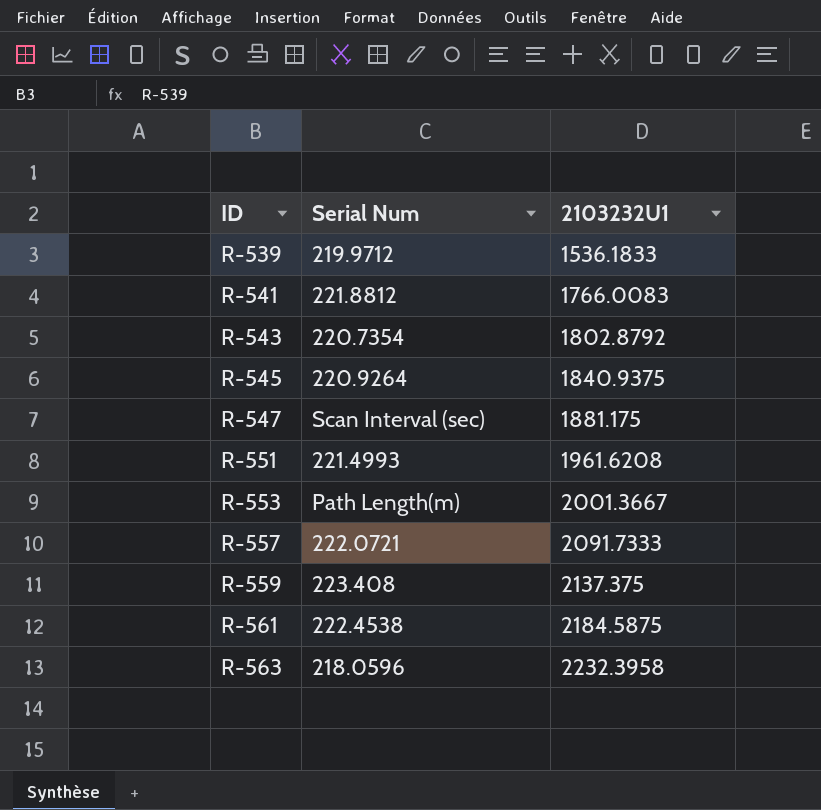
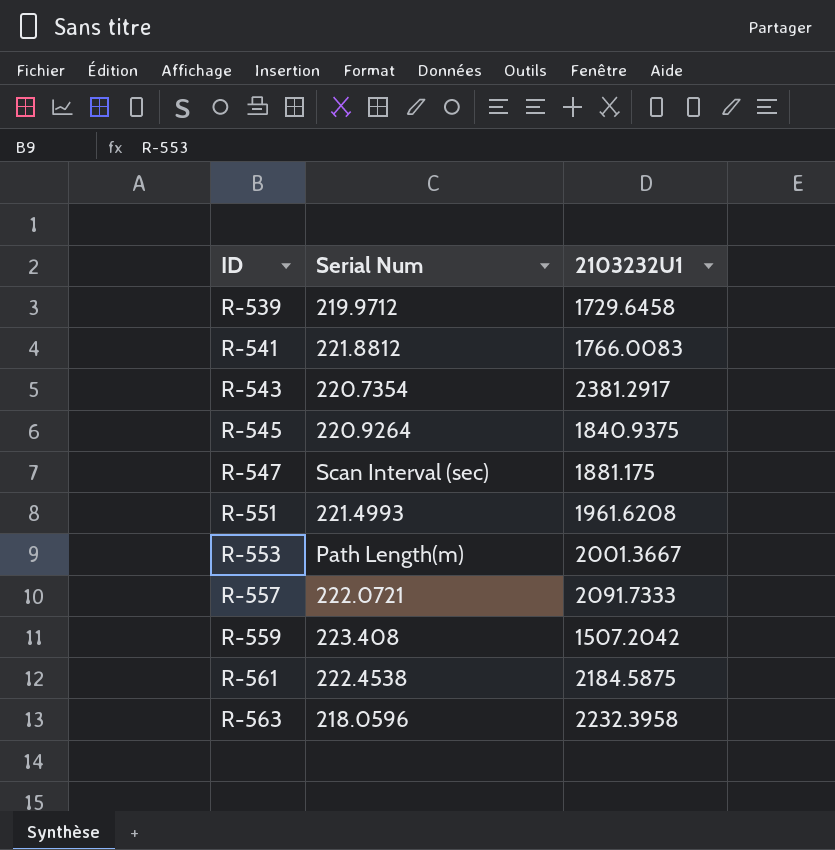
R-539 | 2103232U1: 1536.1833 -> 1729.6458
R-543 | 2103232U1: 1802.8792 -> 2381.2917
R-559 | 2103232U1: 2137.375 -> 1507.2042

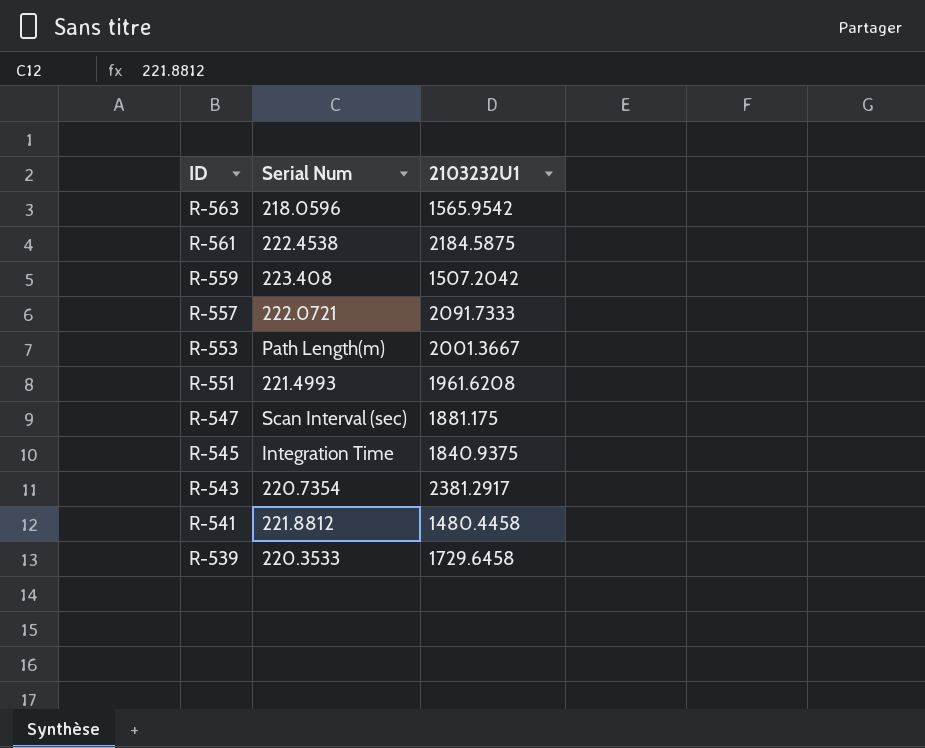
row order: ID ascending -> ID descending
R-563 | 2103232U1: 2232.3958 -> 1565.9542
R-545 | Serial Num: 220.9264 -> Integration Time
R-541 | 2103232U1: 1766.0083 -> 1480.4458
R-539 | Serial Num: 219.9712 -> 220.3533

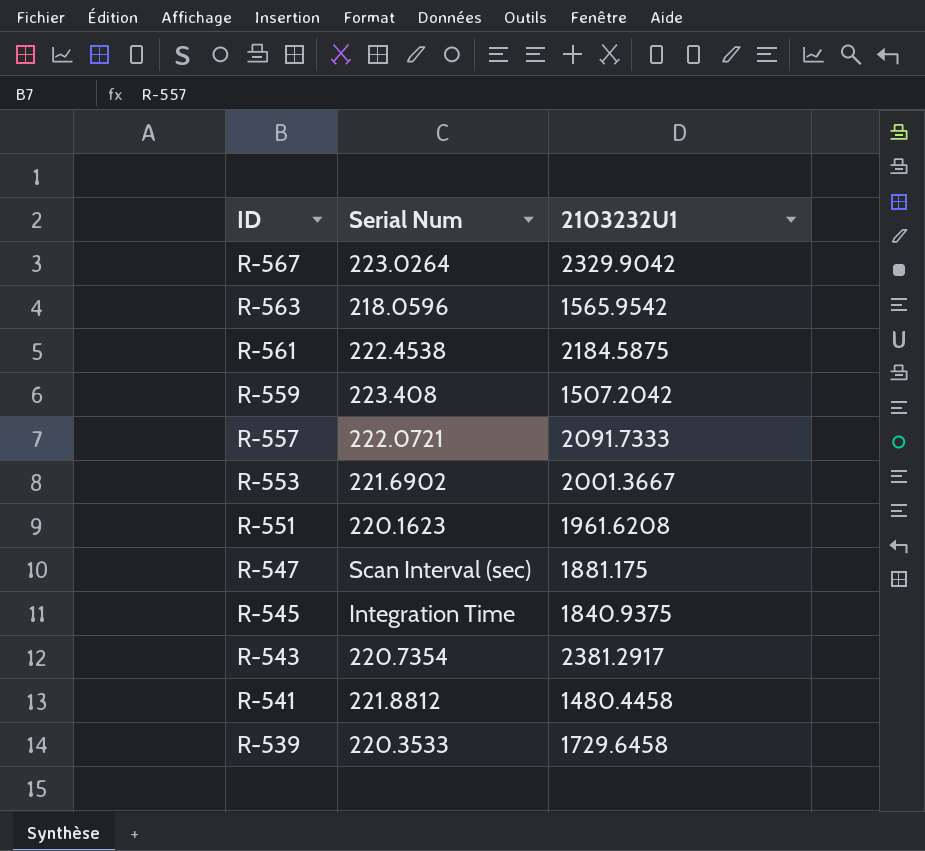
row R-567: none -> 223.0264 | 2329.9042
R-553 | Serial Num: Path Length(m) -> 221.6902
R-551 | Serial Num: 221.4993 -> 220.1623

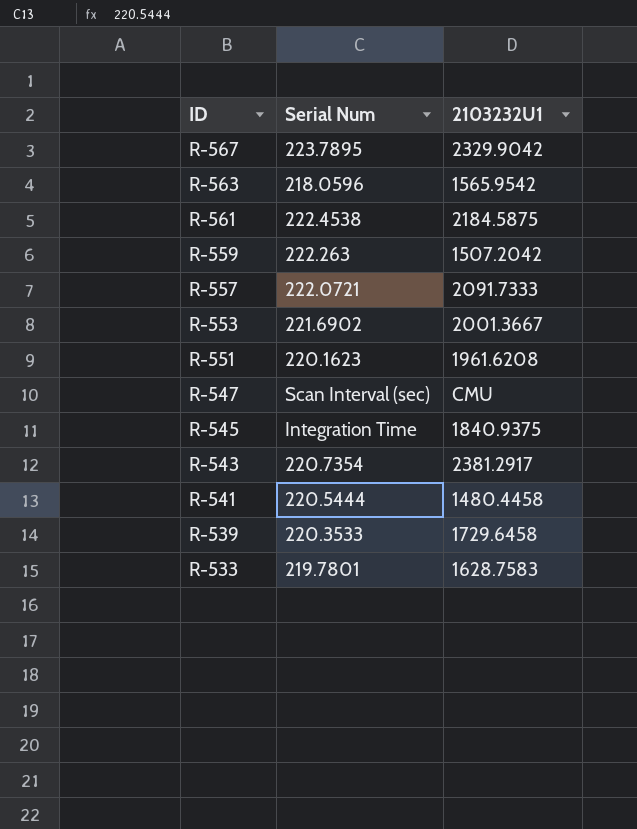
R-567 | Serial Num: 223.0264 -> 223.7895
R-559 | Serial Num: 223.408 -> 222.263
R-547 | 2103232U1: 1881.175 -> CMU
R-541 | Serial Num: 221.8812 -> 220.5444
row R-533: none -> 219.7801 | 1628.7583

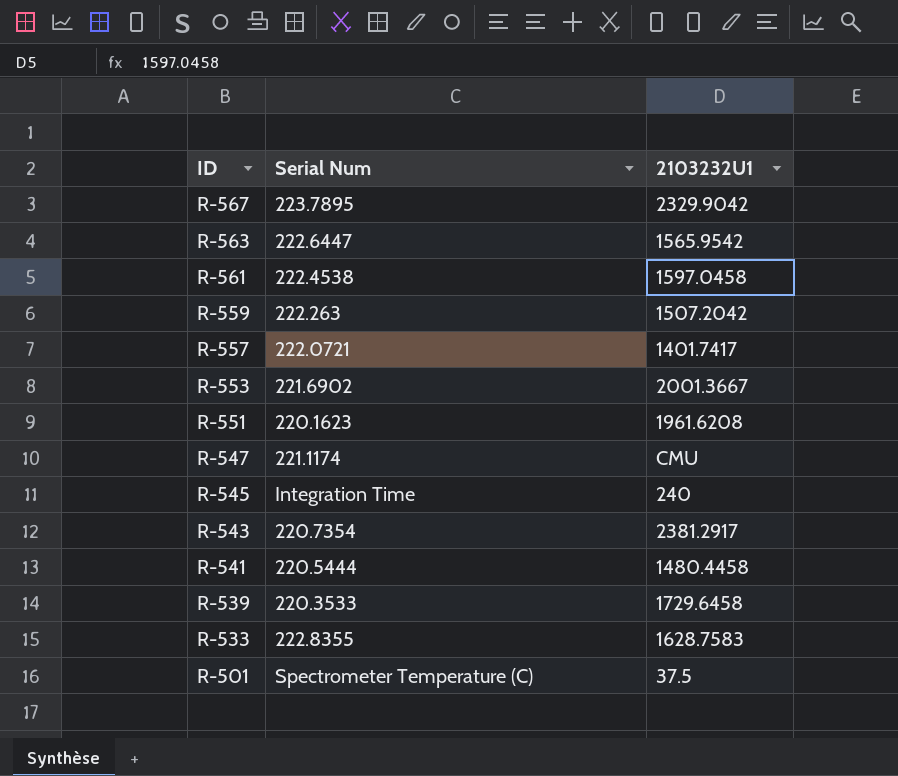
R-563 | Serial Num: 218.0596 -> 222.6447
R-561 | 2103232U1: 2184.5875 -> 1597.0458
R-557 | 2103232U1: 2091.7333 -> 1401.7417
R-547 | Serial Num: Scan Interval (sec) -> 221.1174
R-545 | 2103232U1: 1840.9375 -> 240
R-533 | Serial Num: 219.7801 -> 222.8355
row R-501: none -> Spectrometer Temperature (C) | 37.5

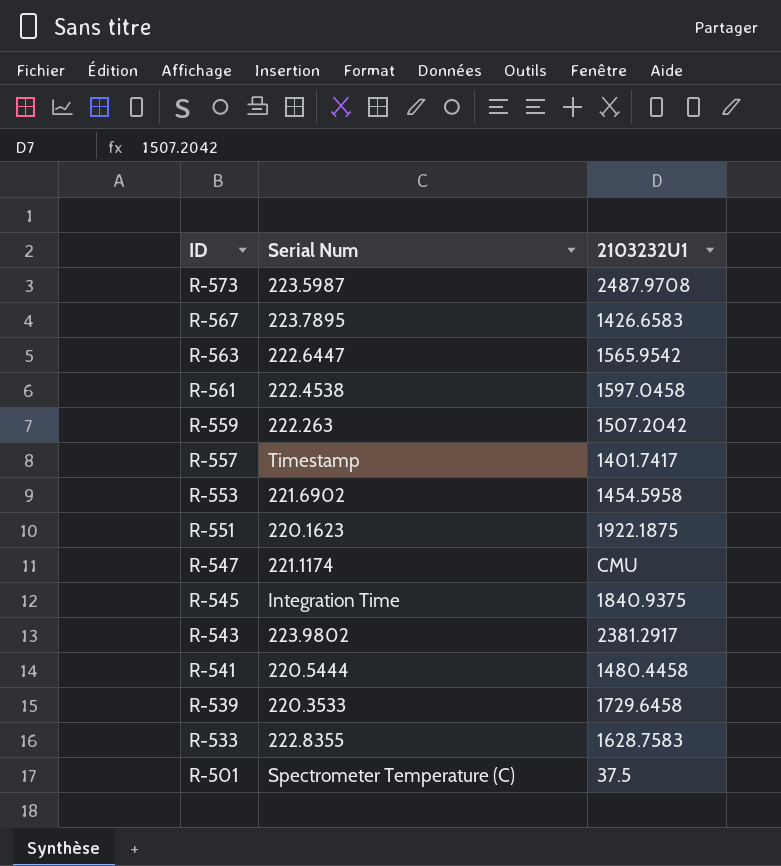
row R-573: none -> 223.5987 | 2487.9708
R-567 | 2103232U1: 2329.9042 -> 1426.6583
R-557 | Serial Num: 222.0721 -> Timestamp
R-553 | 2103232U1: 2001.3667 -> 1454.5958
R-551 | 2103232U1: 1961.6208 -> 1922.1875
R-545 | 2103232U1: 240 -> 1840.9375
R-543 | Serial Num: 220.7354 -> 223.9802

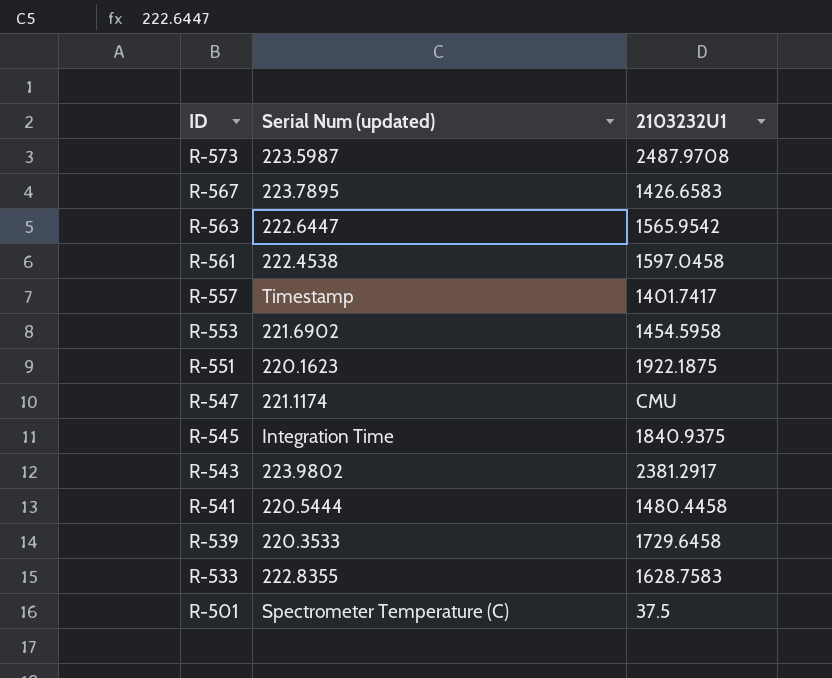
column name: Serial Num -> Serial Num (updated)
row R-559: 222.263 | 1507.2042 -> none

